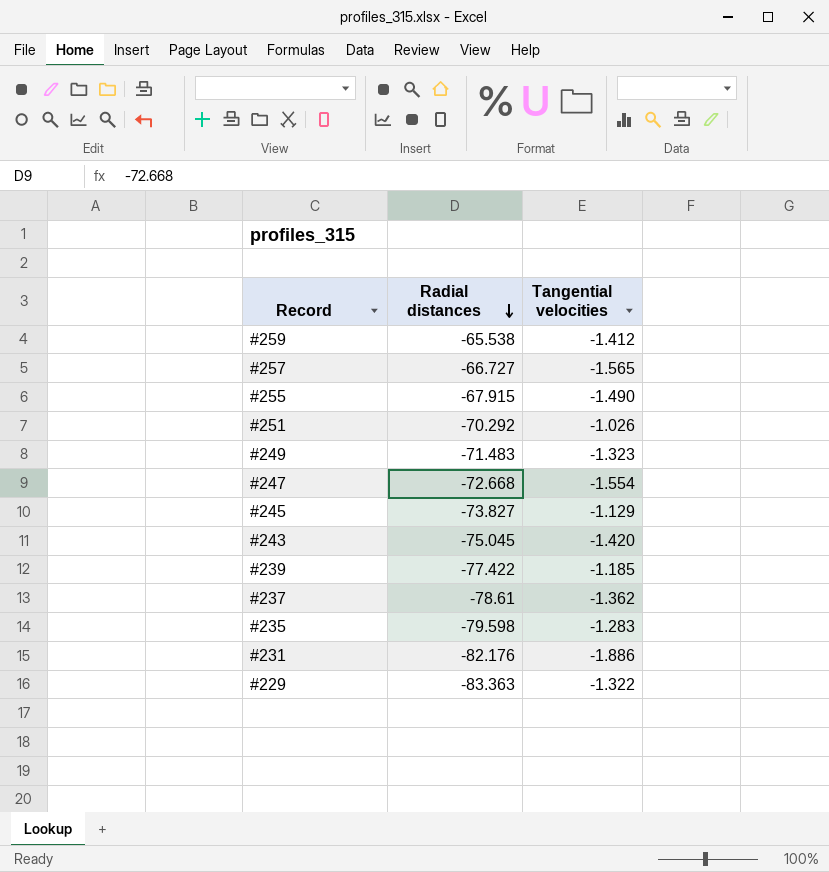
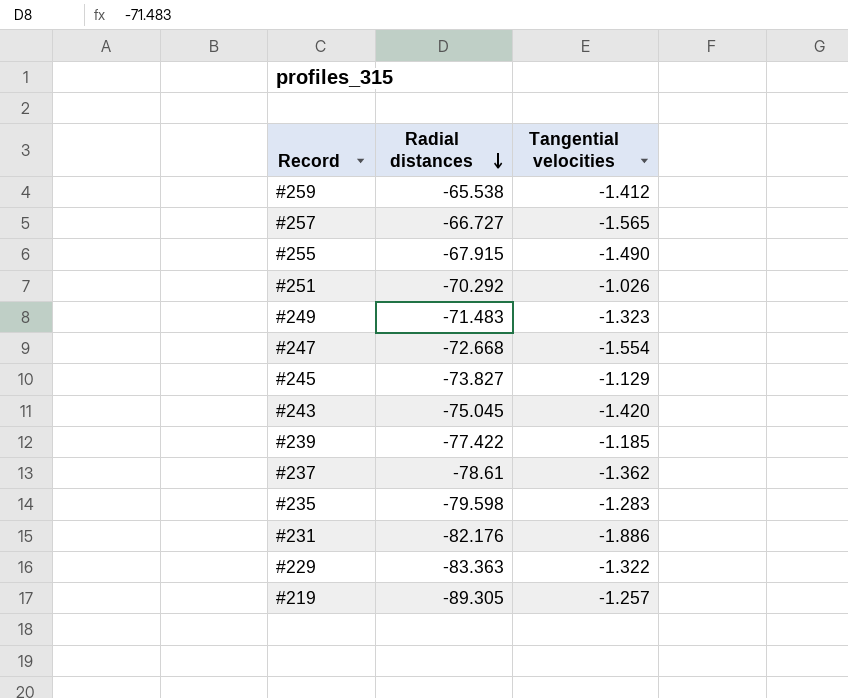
row #219: none -> -89.305 | -1.257

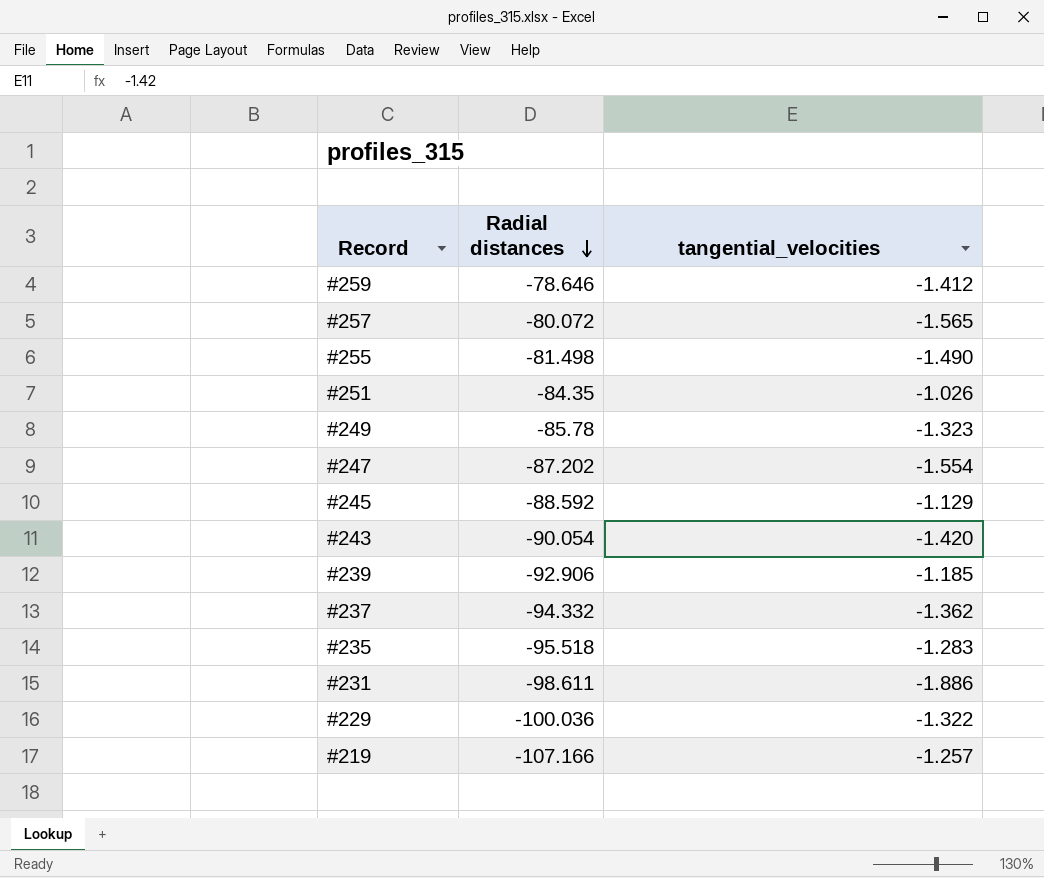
column name: Tangential velocities -> tangential_velocities
#259 | Radial distances: -65.538 -> -78.646
#257 | Radial distances: -66.727 -> -80.072
#255 | Radial distances: -67.915 -> -81.498
#251 | Radial distances: -70.292 -> -84.35
#249 | Radial distances: -71.483 -> -85.78
#247 | Radial distances: -72.668 -> -87.202
#245 | Radial distances: -73.827 -> -88.592
#243 | Radial distances: -75.045 -> -90.054
#239 | Radial distances: -77.422 -> -92.906
#237 | Radial distances: -78.61 -> -94.332
#235 | Radial distances: -79.598 -> -95.518
#231 | Radial distances: -82.176 -> -98.611
#229 | Radial distances: -83.363 -> -100.036
#219 | Radial distances: -89.305 -> -107.166

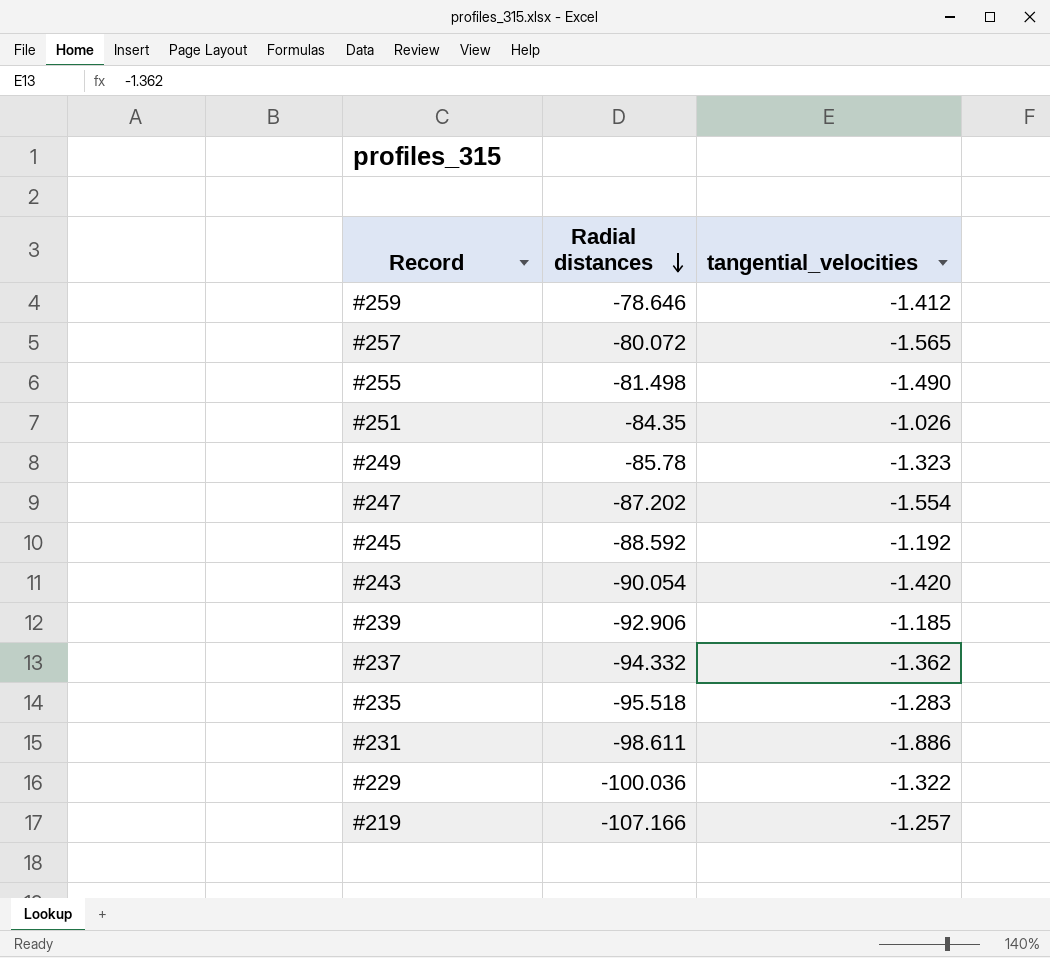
#245 | tangential_velocities: -1.129 -> -1.192

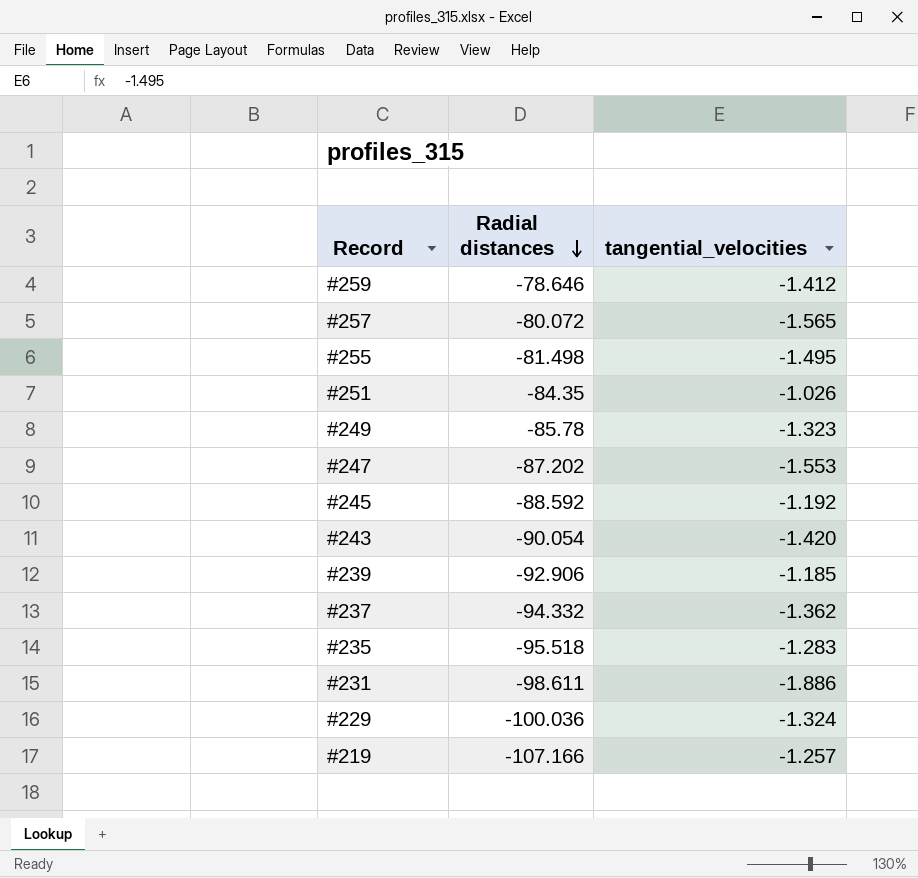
#255 | tangential_velocities: -1.490 -> -1.495
#247 | tangential_velocities: -1.554 -> -1.553
#229 | tangential_velocities: -1.322 -> -1.324

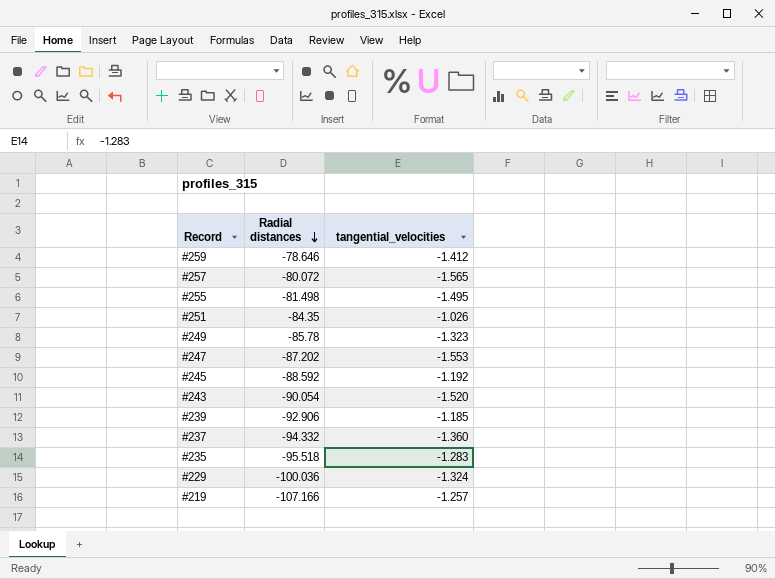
row #231: -98.611 | -1.886 -> none
#243 | tangential_velocities: -1.420 -> -1.520
#237 | tangential_velocities: -1.362 -> -1.360

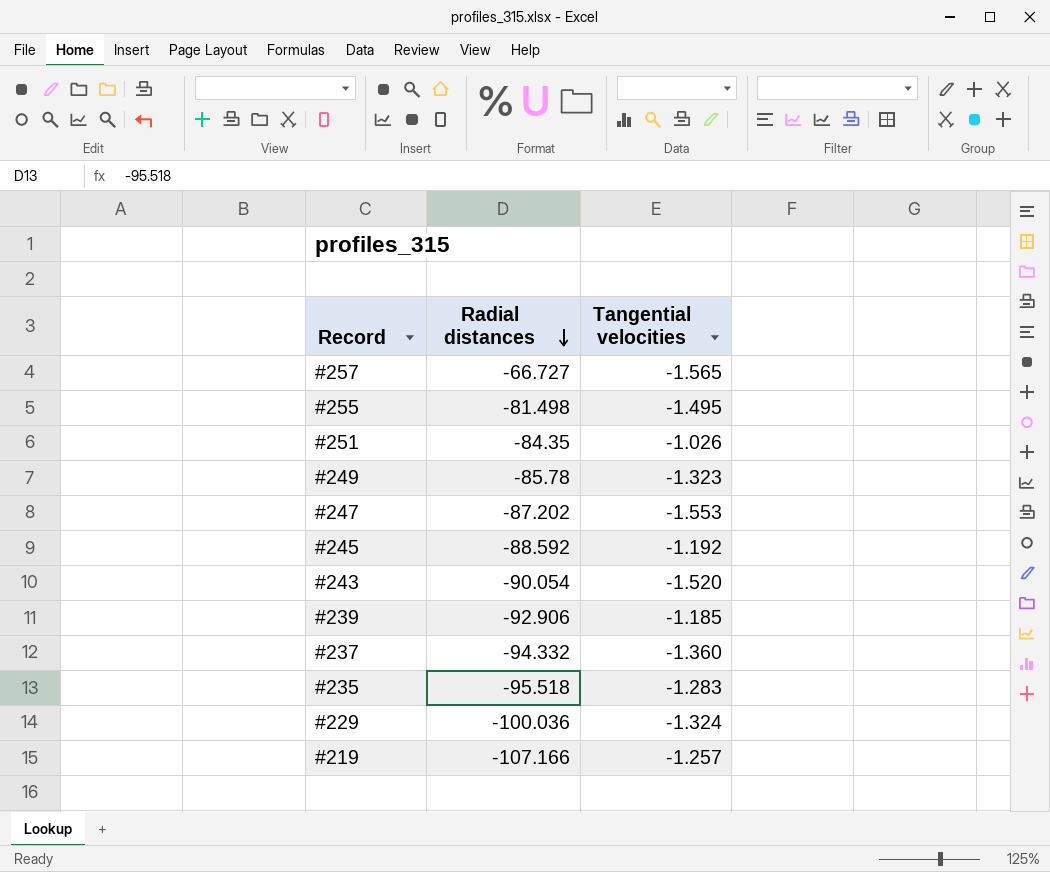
column name: tangential_velocities -> Tangential velocities
row #259: -78.646 | -1.412 -> none
#257 | Radial distances: -80.072 -> -66.727

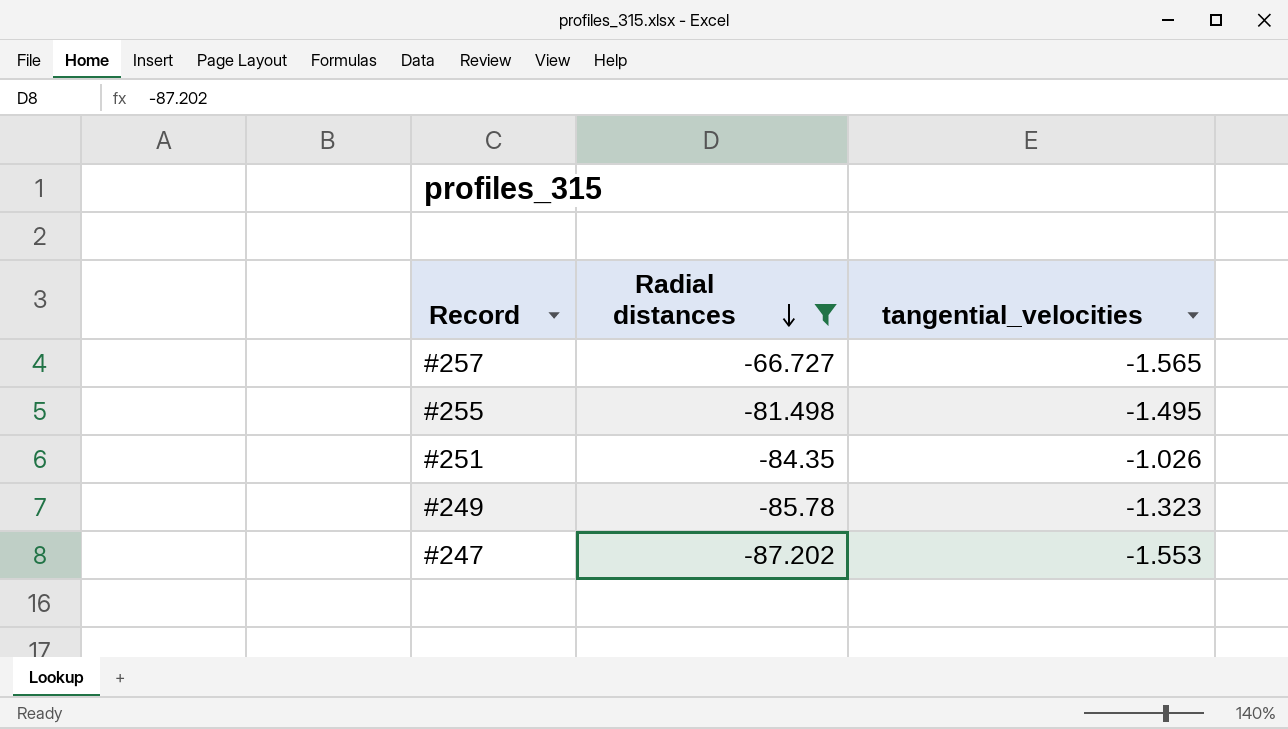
filter: none -> Radial distances >= -87.202
column name: Tangential velocities -> tangential_velocities

